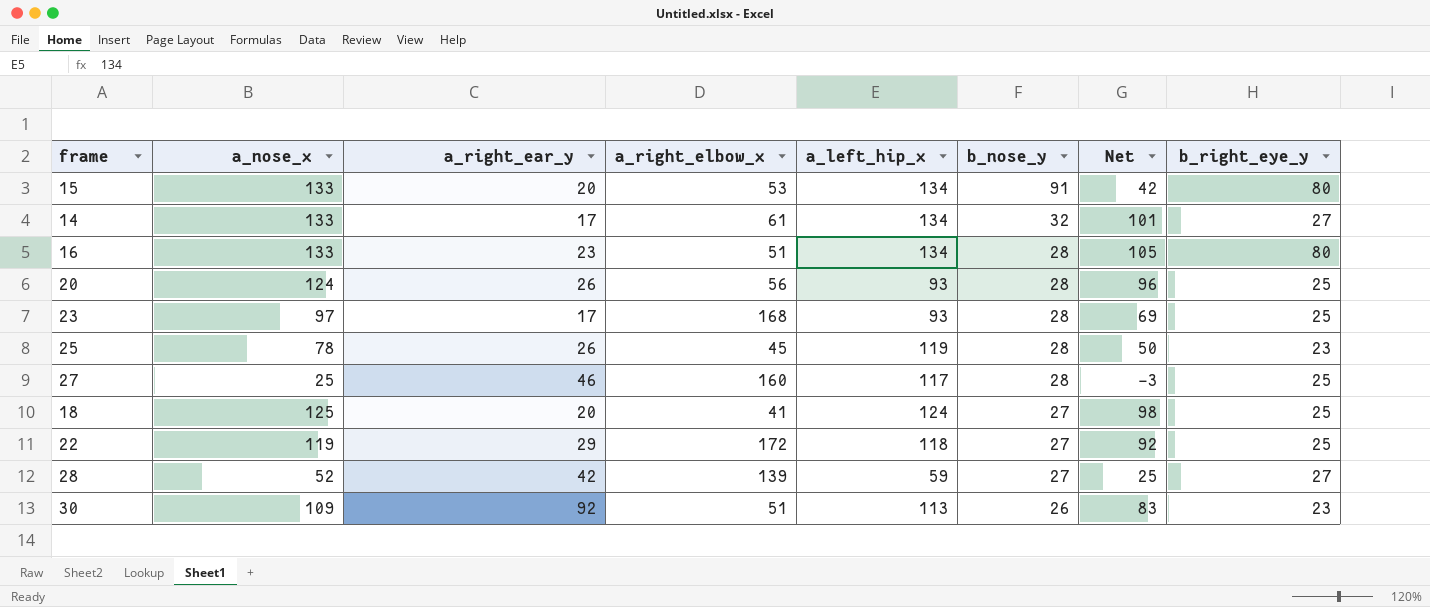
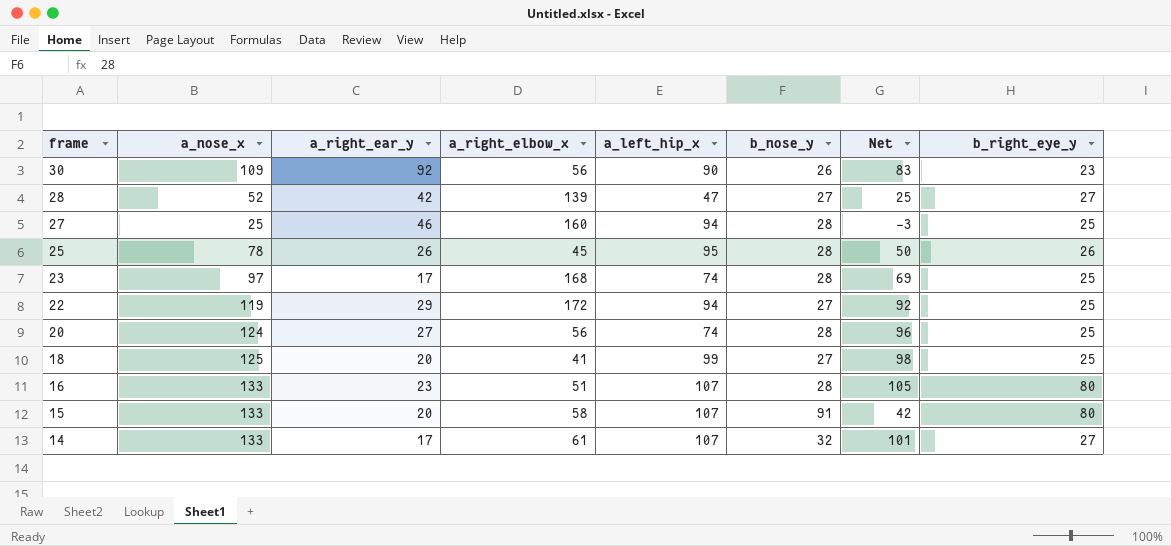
row order: b_nose_y descending -> frame descending
30 | a_right_elbow_x: 51 -> 56
30 | a_left_hip_x: 113 -> 90
28 | a_left_hip_x: 59 -> 47
27 | a_left_hip_x: 117 -> 94
25 | a_left_hip_x: 119 -> 95
25 | b_right_eye_y: 23 -> 26
23 | a_left_hip_x: 93 -> 74
22 | a_left_hip_x: 118 -> 94
20 | a_right_ear_y: 26 -> 27
20 | a_left_hip_x: 93 -> 74
18 | a_left_hip_x: 124 -> 99
16 | a_left_hip_x: 134 -> 107
15 | a_right_elbow_x: 53 -> 58
15 | a_left_hip_x: 134 -> 107
14 | a_left_hip_x: 134 -> 107

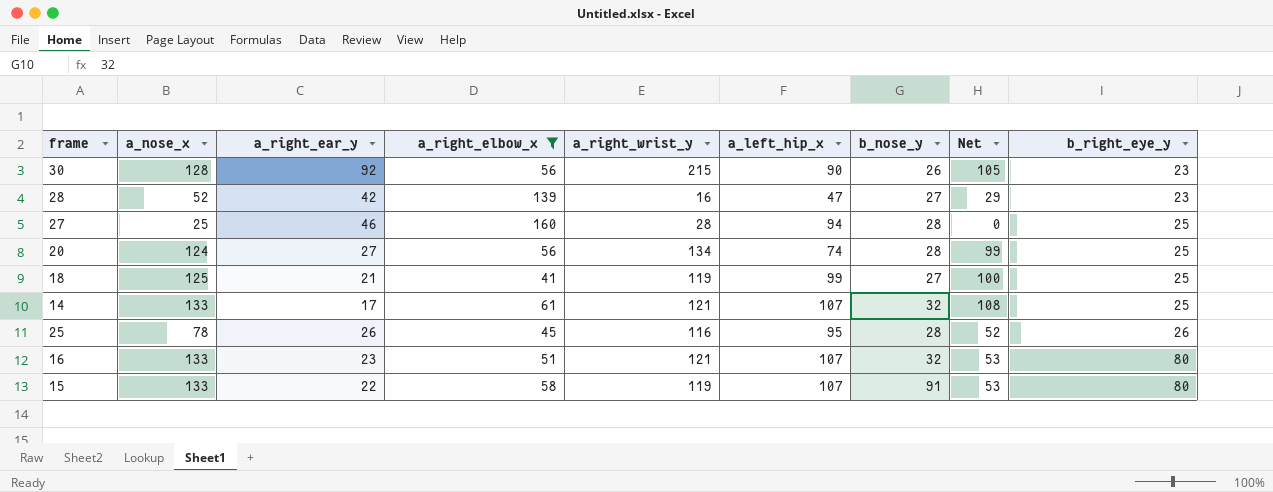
filter: none -> a_right_elbow_x <= 160
row order: frame descending -> b_right_eye_y ascending
column a_right_wrist_y | position: none -> 5
column Net | formula: [a_nose_x] - [b_nose_y] -> [a_nose_x] - [b_right_eye_y]
30 | a_nose_x: 109 -> 128
28 | b_right_eye_y: 27 -> 23
18 | a_right_ear_y: 20 -> 21
14 | b_right_eye_y: 27 -> 25
16 | b_nose_y: 28 -> 32
15 | a_right_ear_y: 20 -> 22

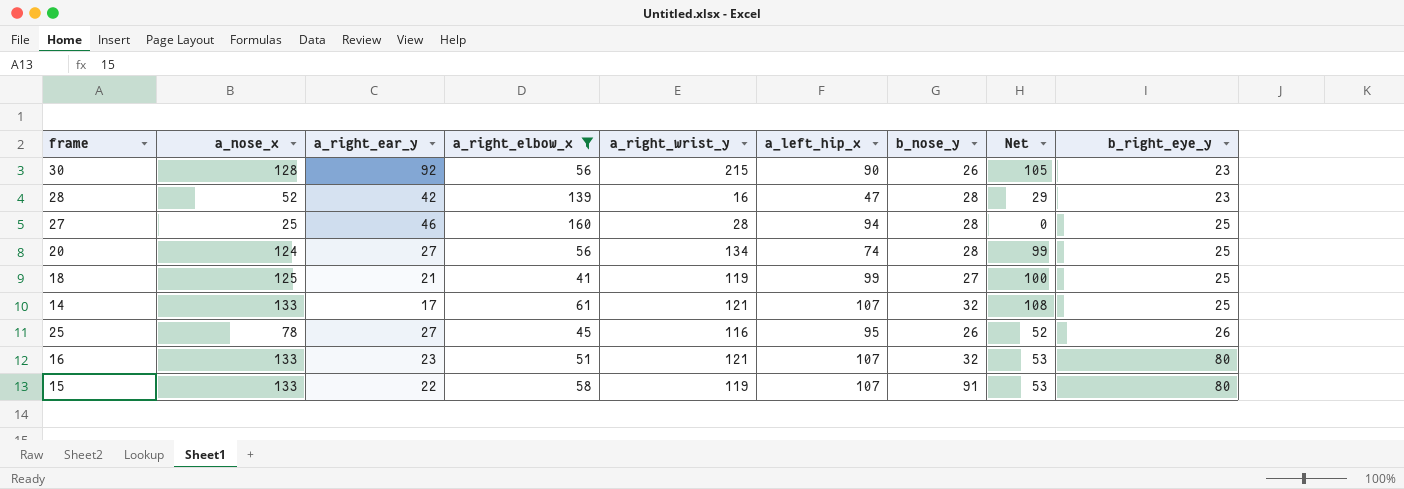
28 | b_nose_y: 27 -> 28
25 | a_right_ear_y: 26 -> 27
25 | b_nose_y: 28 -> 26

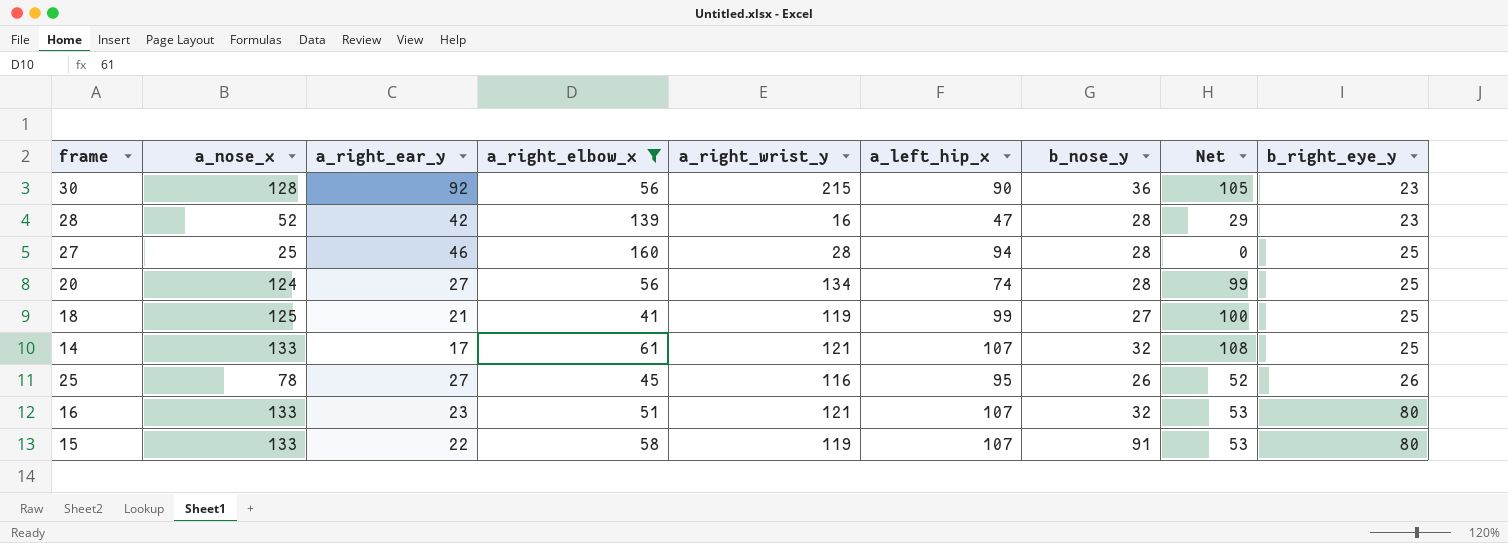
30 | b_nose_y: 26 -> 36

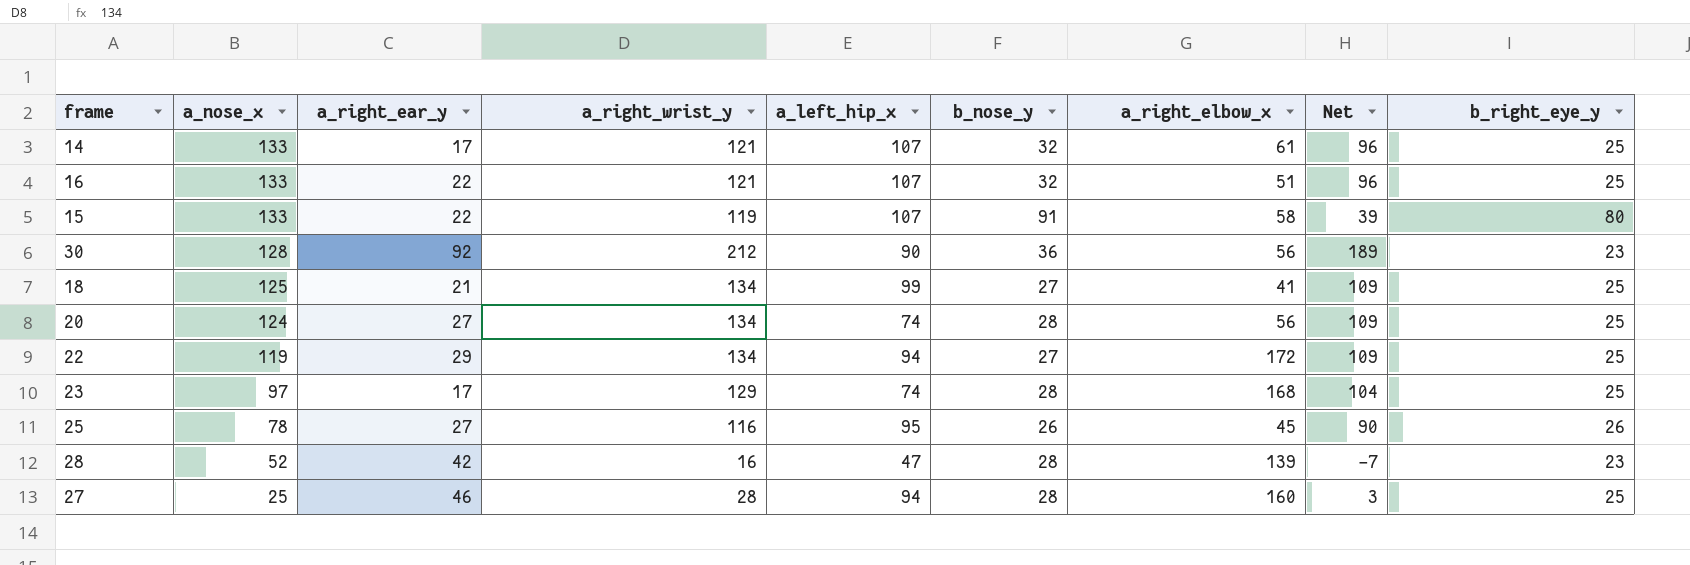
filter: a_right_elbow_x <= 160 -> none
row order: b_right_eye_y ascending -> a_nose_x descending
column a_right_elbow_x | position: 4 -> 7
column Net | formula: [a_nose_x] - [b_right_eye_y] -> [a_right_wrist_y] - [b_right_eye_y]
16 | a_right_ear_y: 23 -> 22
16 | b_right_eye_y: 80 -> 25
30 | a_right_wrist_y: 215 -> 212
18 | a_right_wrist_y: 119 -> 134

